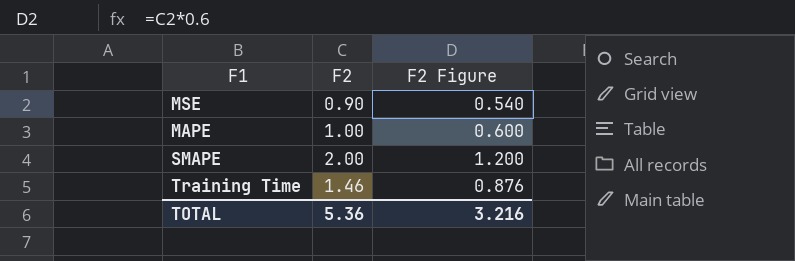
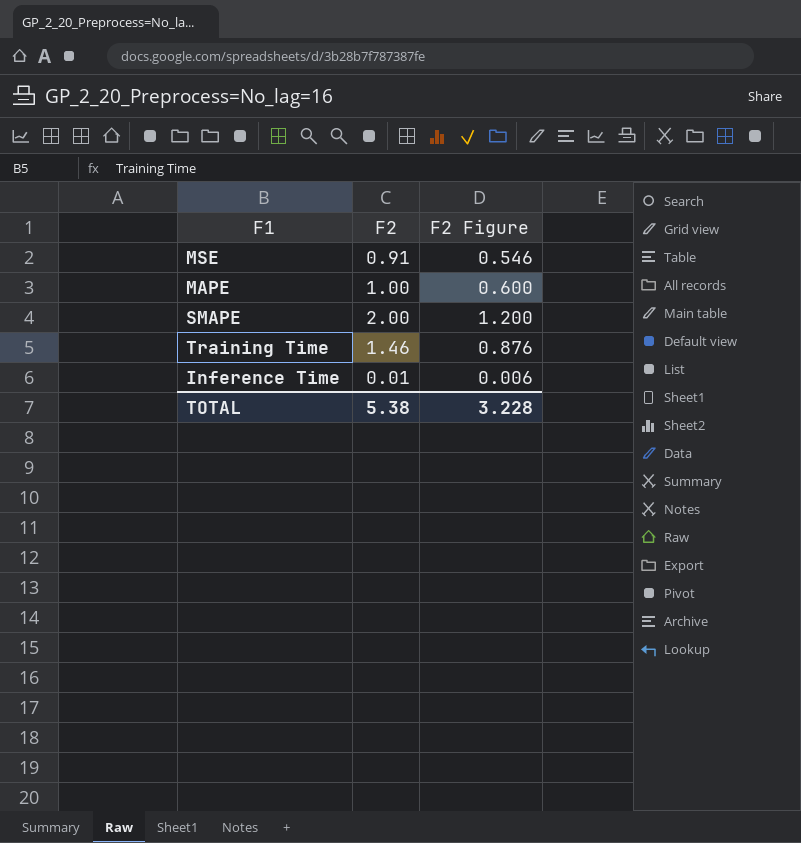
MSE | F2: 0.90 -> 0.91
MSE | F2 Figure: 0.540 -> 0.546
row Inference Time: none -> 0.01 | 0.006
TOTAL | F2: 5.36 -> 5.38
TOTAL | F2 Figure: 3.216 -> 3.228

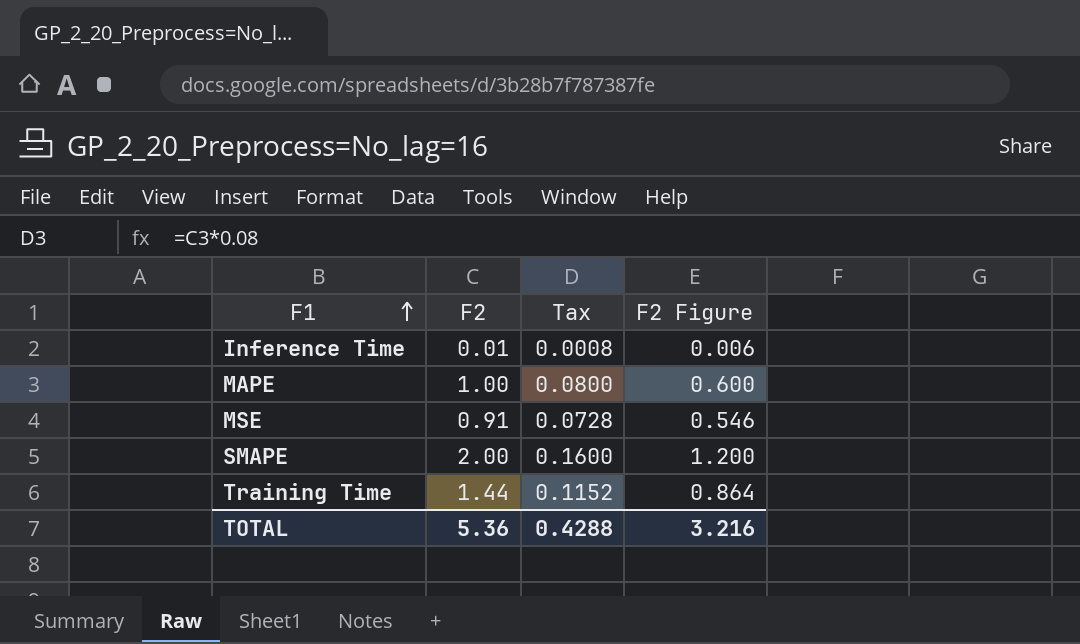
row order: none -> F1 ascending
column Tax | formula: none -> [F2] * 0.08
Training Time | F2: 1.46 -> 1.44
Training Time | F2 Figure: 0.876 -> 0.864
TOTAL | F2: 5.38 -> 5.36
TOTAL | F2 Figure: 3.228 -> 3.216

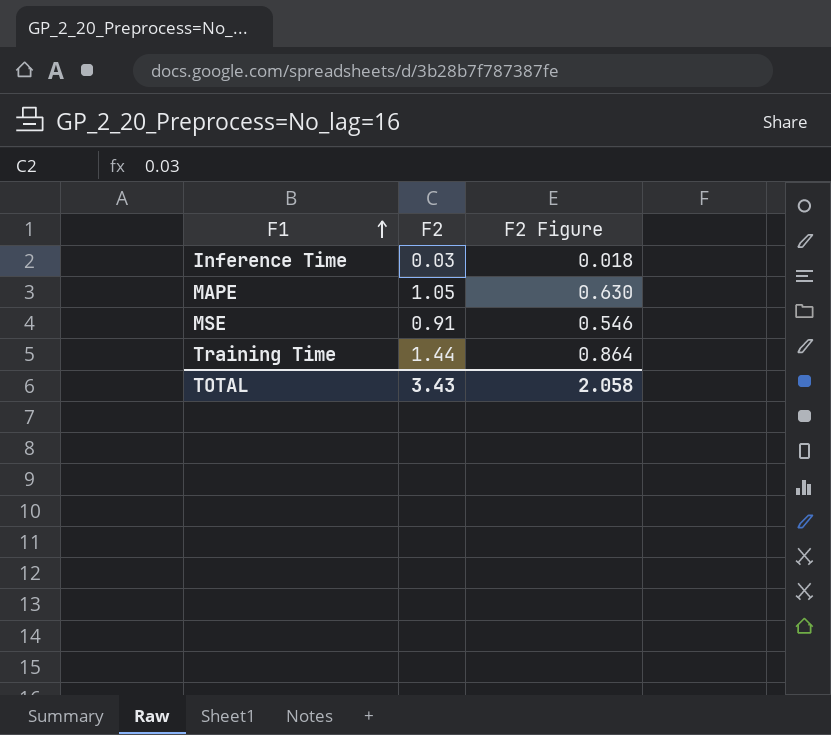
column Tax | formula: [F2] * 0.08 -> none
row SMAPE: 2.00 | 0.1600 | 1.200 -> none
Inference Time | F2: 0.01 -> 0.03
Inference Time | F2 Figure: 0.006 -> 0.018
MAPE | F2: 1.00 -> 1.05
MAPE | F2 Figure: 0.600 -> 0.630
TOTAL | F2: 5.36 -> 3.43
TOTAL | F2 Figure: 3.216 -> 2.058

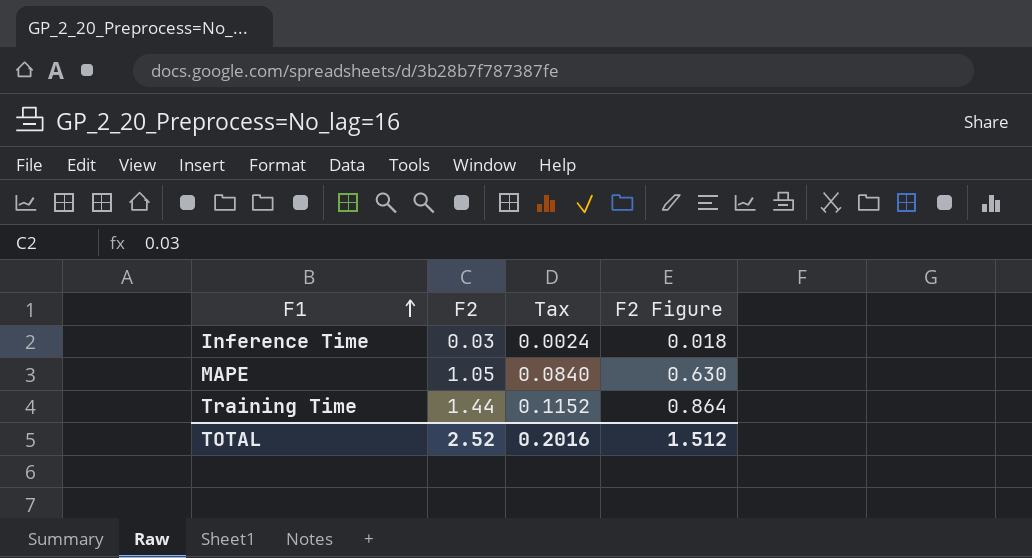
column Tax | formula: none -> [F2] * 0.08
row MSE: 0.91 | 0.546 -> none
TOTAL | F2: 3.43 -> 2.52
TOTAL | F2 Figure: 2.058 -> 1.512

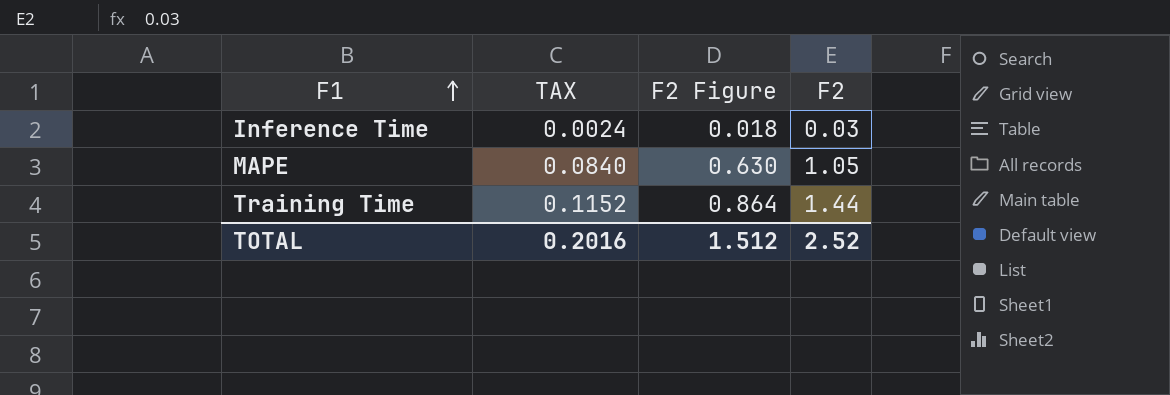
column name: Tax -> TAX
column F2 | position: 2 -> 4

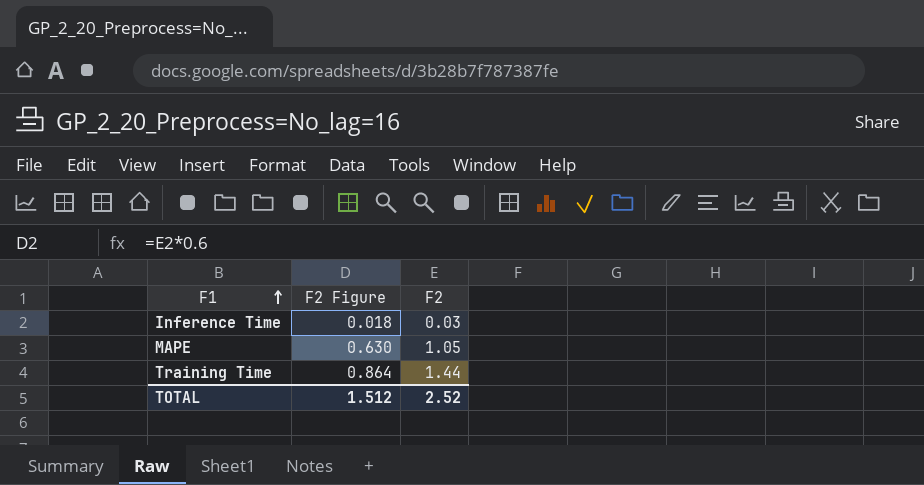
column TAX | formula: [F2] * 0.08 -> none

